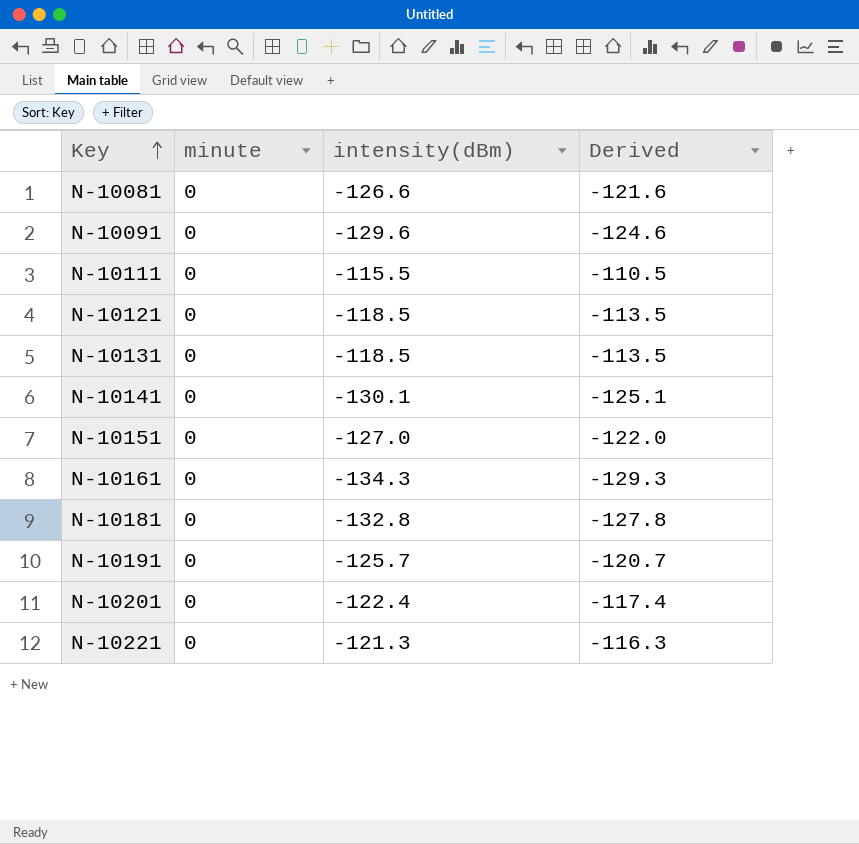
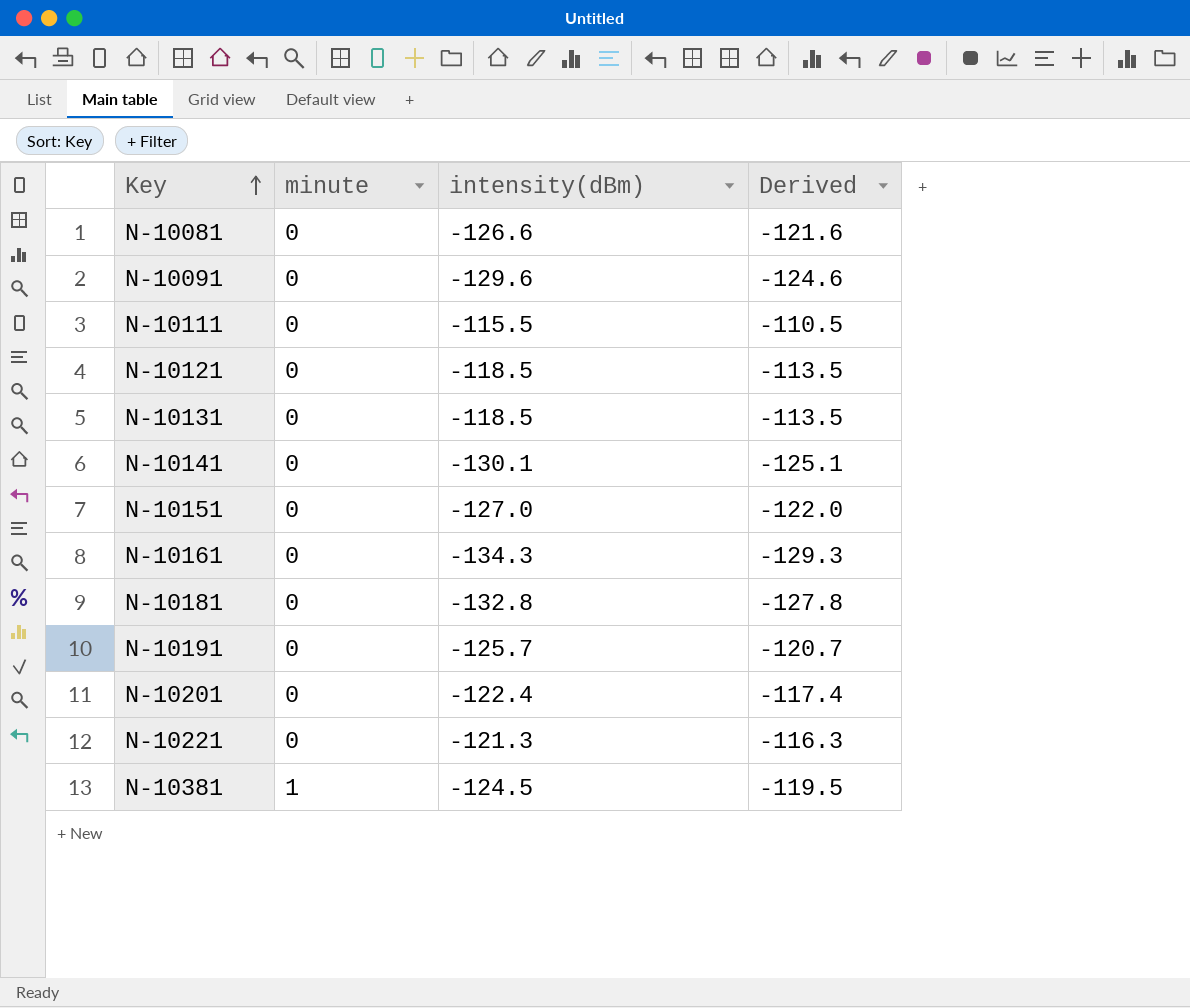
row N-10381: none -> 1 | -124.5 | -119.5

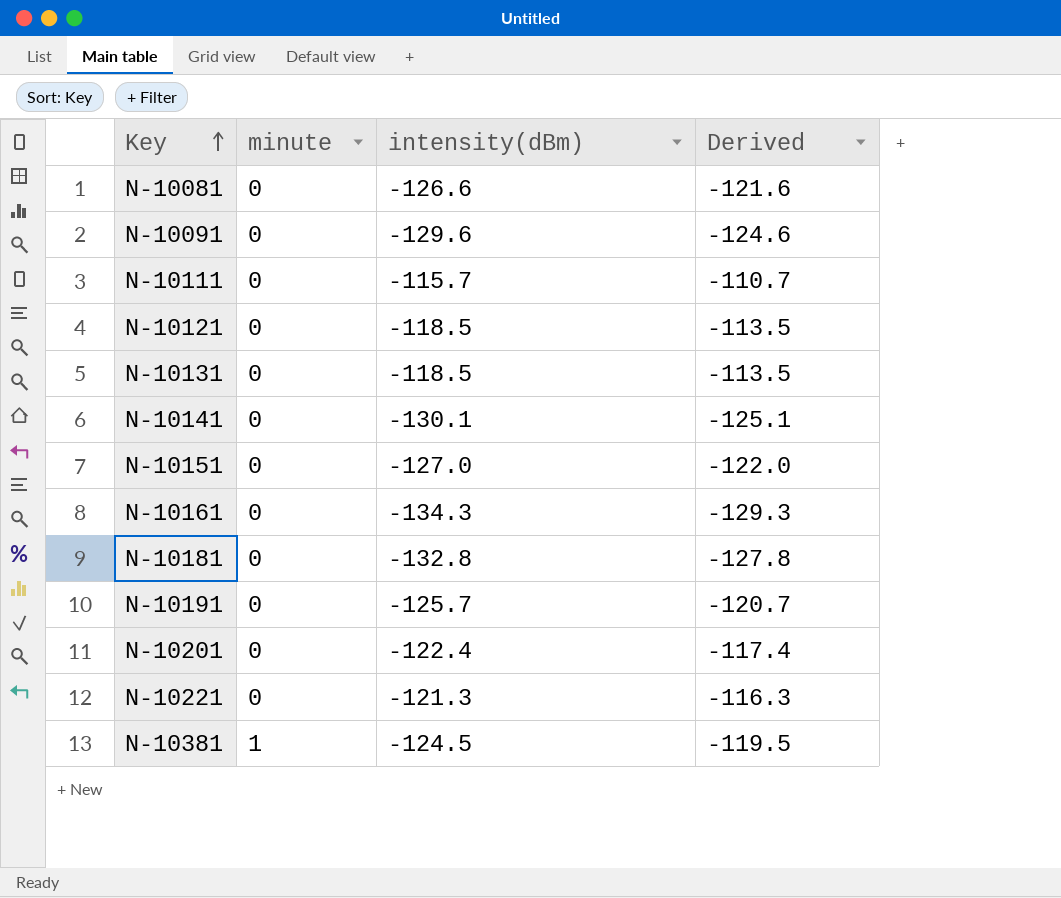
N-10111 | intensity(dBm): -115.5 -> -115.7
N-10111 | Derived: -110.5 -> -110.7

